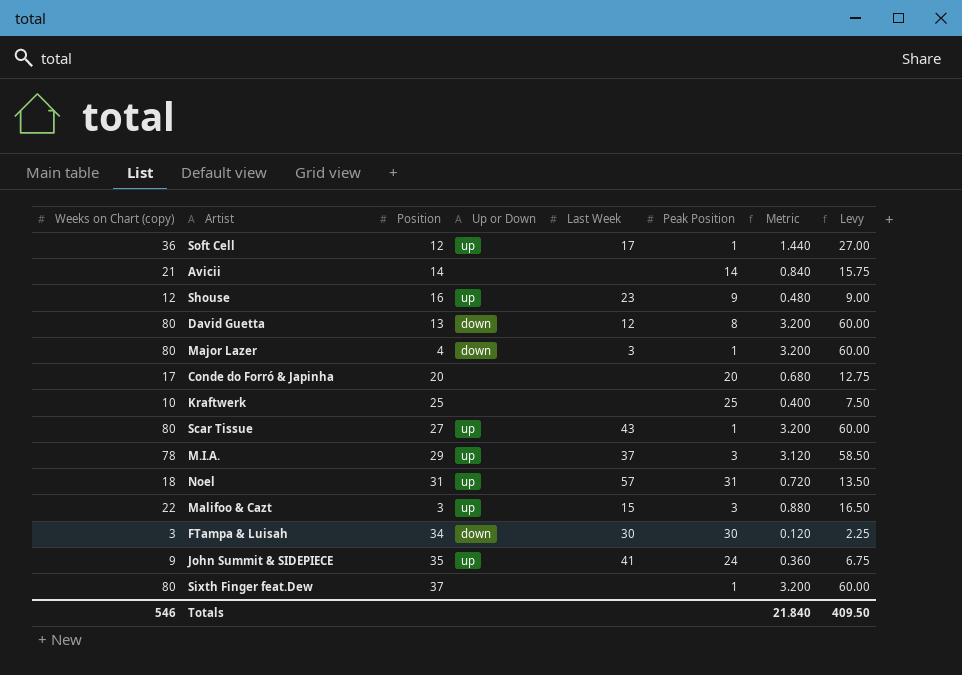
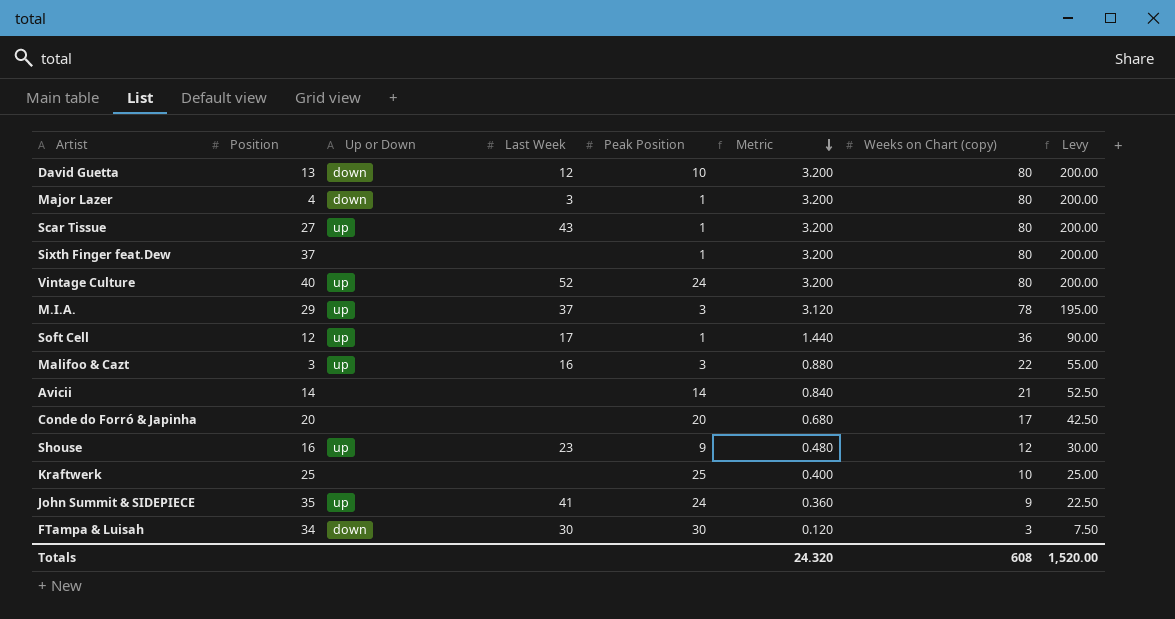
row order: none -> Metric descending
column Weeks on Chart (copy) | position: 1 -> 7
column Levy | formula: [Weeks on Chart (copy)] * 0.75 -> [Weeks on Chart (copy)] * 2.5
row Noel: 18 | 31 | up | 57 | 31 | 0.720 | 13.50 -> none
David Guetta | Peak Position: 8 -> 10
row Vintage Culture: none -> 40 | up | 52 | 24 | 3.200 | 80 | 200.00
Malifoo & Cazt | Last Week: 15 -> 16
Totals | Metric: 21.840 -> 24.320
Totals | Weeks on Chart (copy): 546 -> 608
Totals | Levy: 409.50 -> 1,520.00

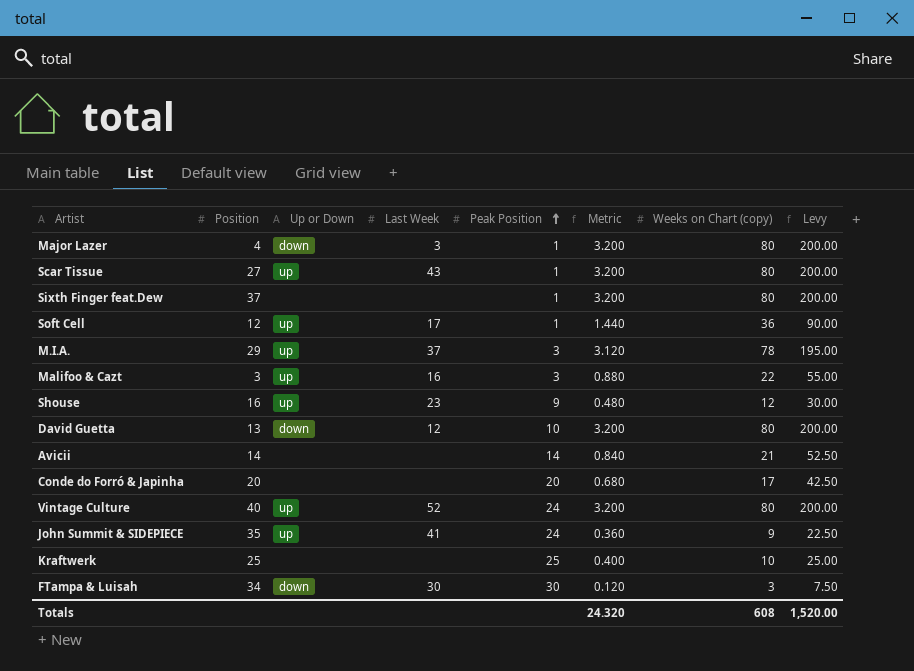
row order: Metric descending -> Peak Position ascending

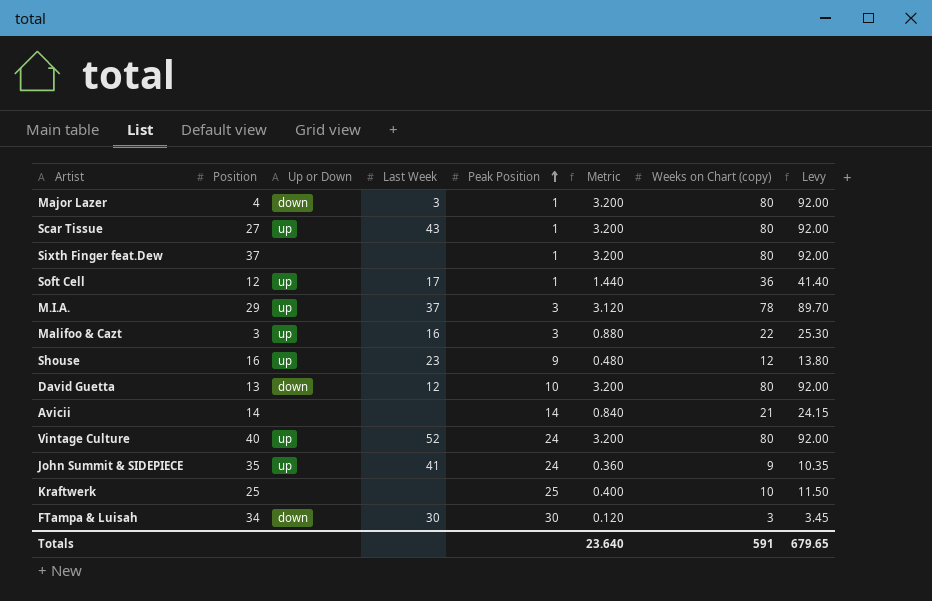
column Levy | formula: [Weeks on Chart (copy)] * 2.5 -> [Weeks on Chart (copy)] * 1.15
row Conde do Forró & Japinha: 20 | none | none | 20 | 0.680 | 17 | 42.50 -> none
Totals | Metric: 24.320 -> 23.640
Totals | Weeks on Chart (copy): 608 -> 591
Totals | Levy: 1,520.00 -> 679.65

